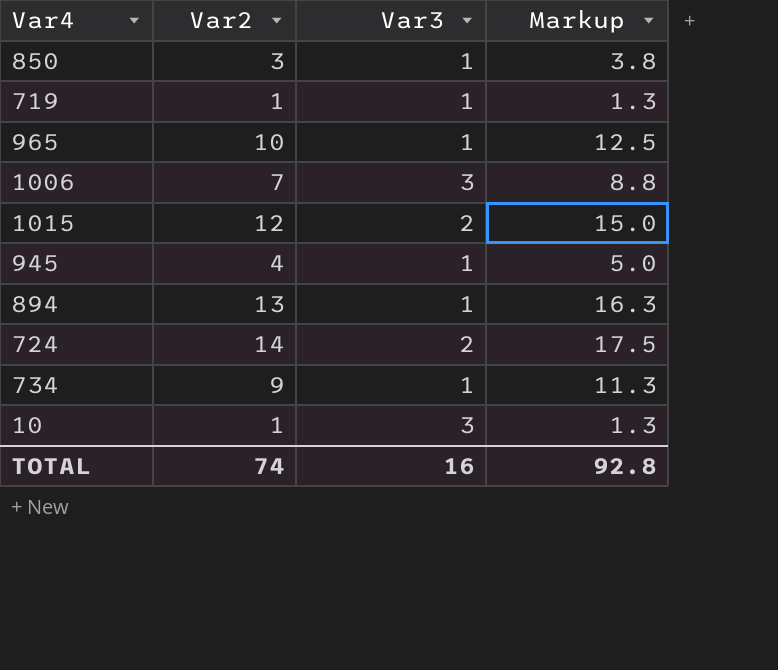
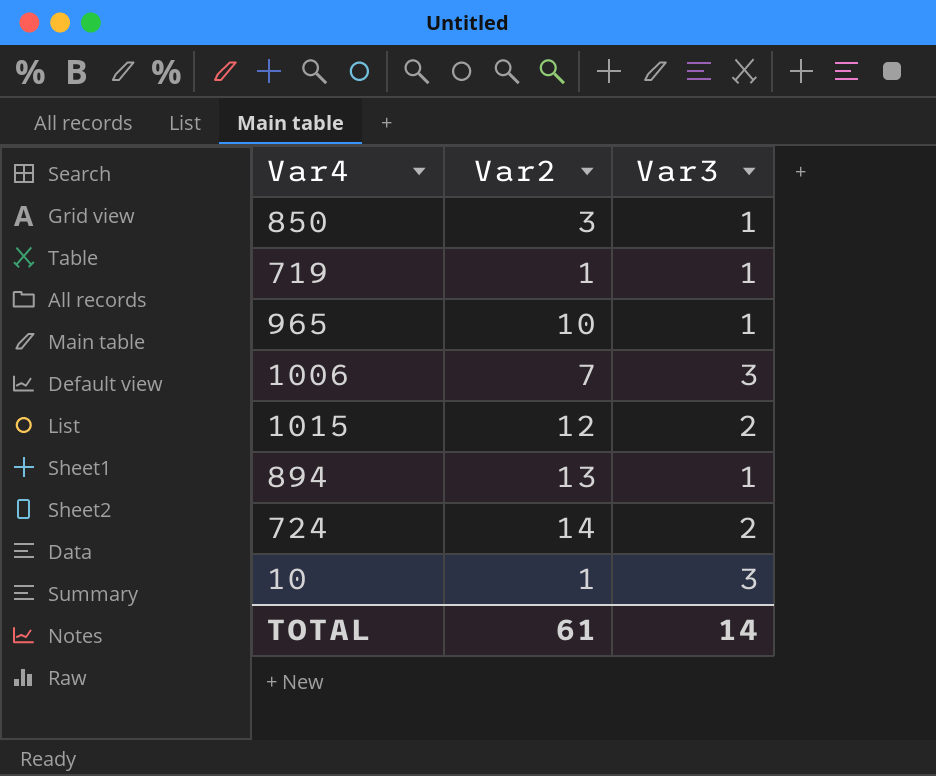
column Markup | formula: [Var2] * 1.25 -> none
row 945: 4 | 1 | 5.0 -> none
row 734: 9 | 1 | 11.3 -> none
TOTAL | Var2: 74 -> 61
TOTAL | Var3: 16 -> 14

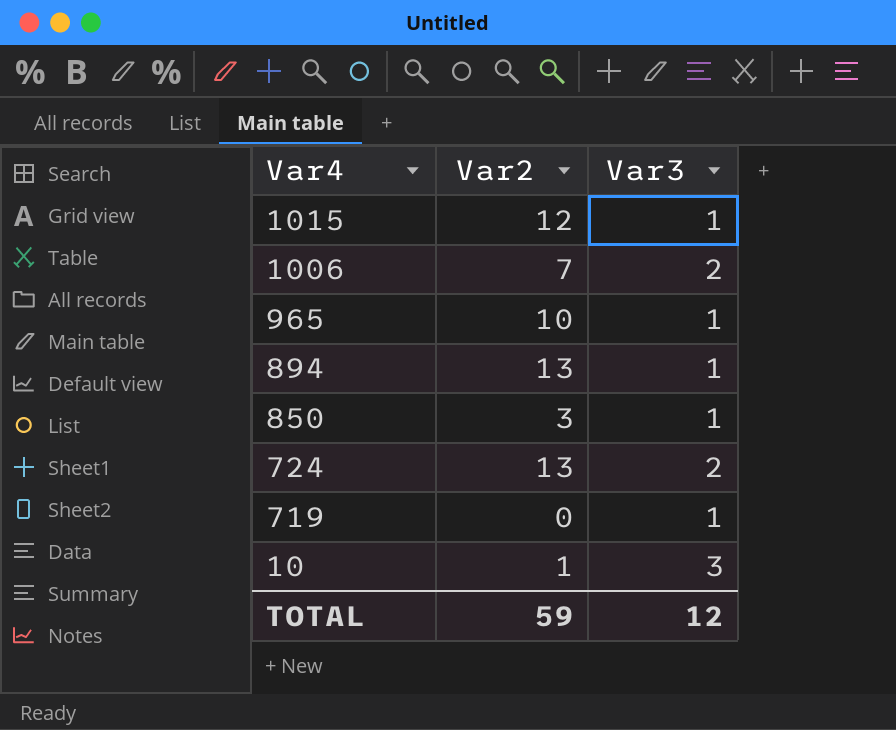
row order: none -> Var4 descending
1015 | Var3: 2 -> 1
1006 | Var3: 3 -> 2
724 | Var2: 14 -> 13
719 | Var2: 1 -> 0
TOTAL | Var2: 61 -> 59
TOTAL | Var3: 14 -> 12

